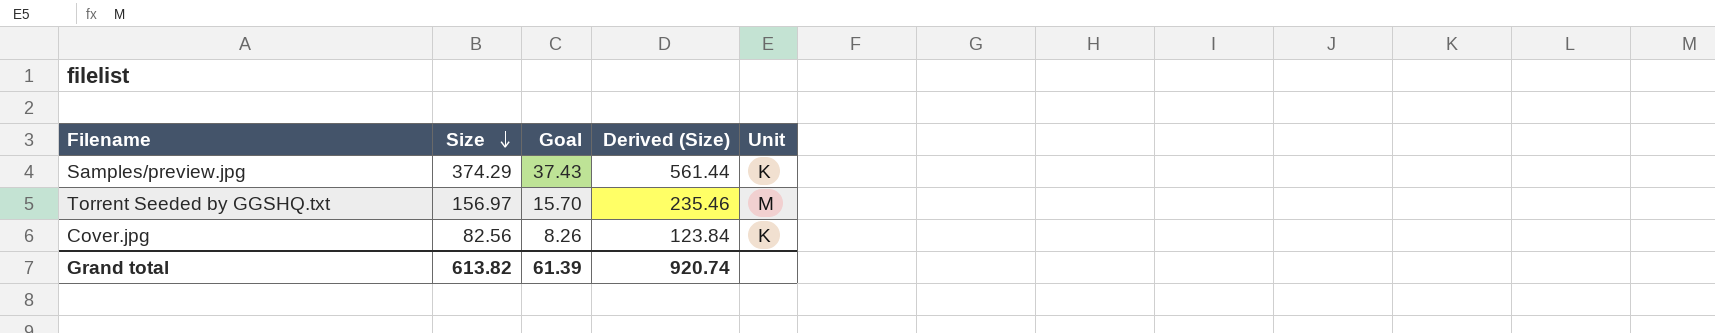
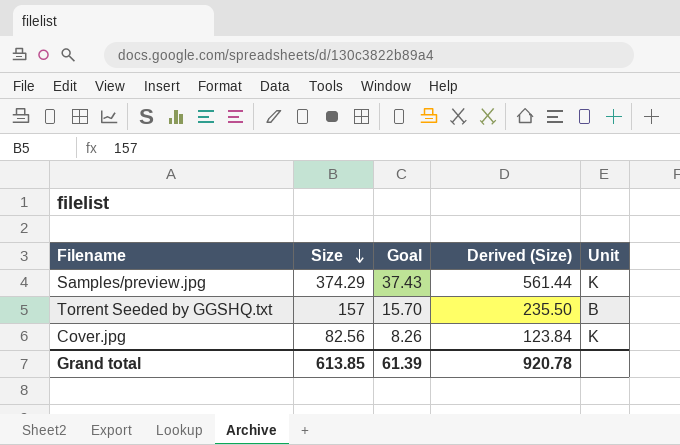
Torrent Seeded by GGSHQ.txt | Size: 156.97 -> 157
Torrent Seeded by GGSHQ.txt | Derived (Size): 235.46 -> 235.50
Torrent Seeded by GGSHQ.txt | Unit: M -> B
Grand total | Size: 613.82 -> 613.85
Grand total | Derived (Size): 920.74 -> 920.78

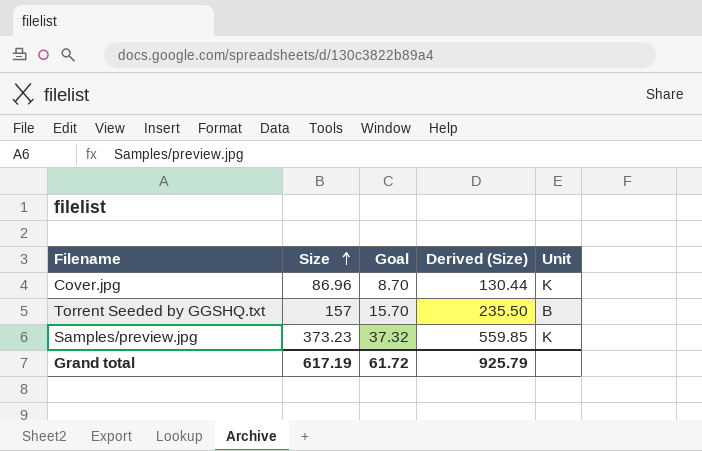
row order: Size descending -> Size ascending
Cover.jpg | Size: 82.56 -> 86.96
Cover.jpg | Goal: 8.26 -> 8.70
Cover.jpg | Derived (Size): 123.84 -> 130.44
Samples/preview.jpg | Size: 374.29 -> 373.23
Samples/preview.jpg | Goal: 37.43 -> 37.32
Samples/preview.jpg | Derived (Size): 561.44 -> 559.85
Grand total | Size: 613.85 -> 617.19
Grand total | Goal: 61.39 -> 61.72
Grand total | Derived (Size): 920.78 -> 925.79

